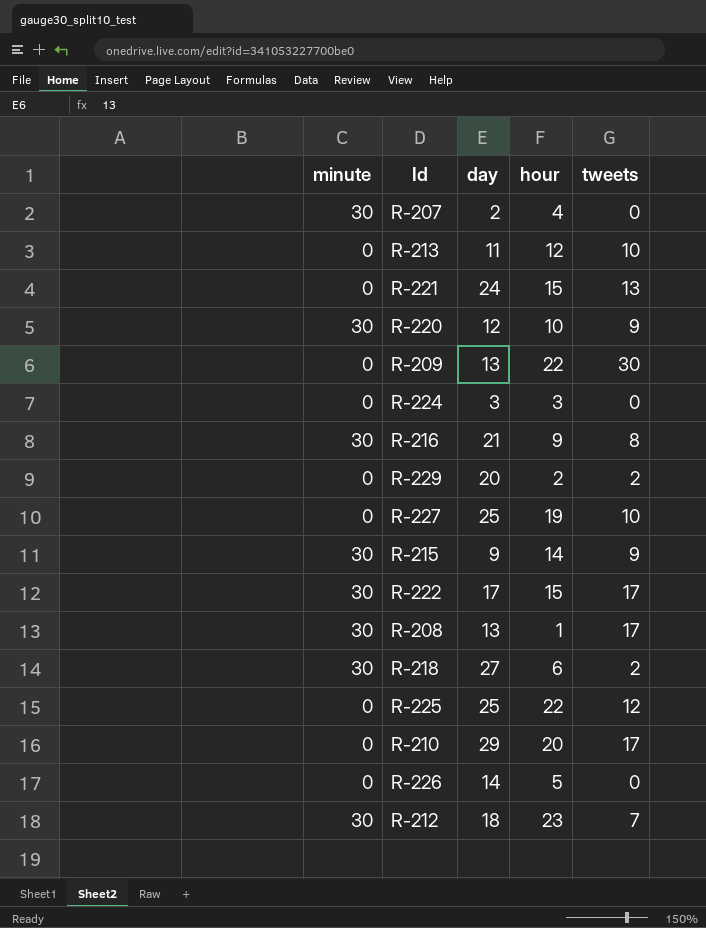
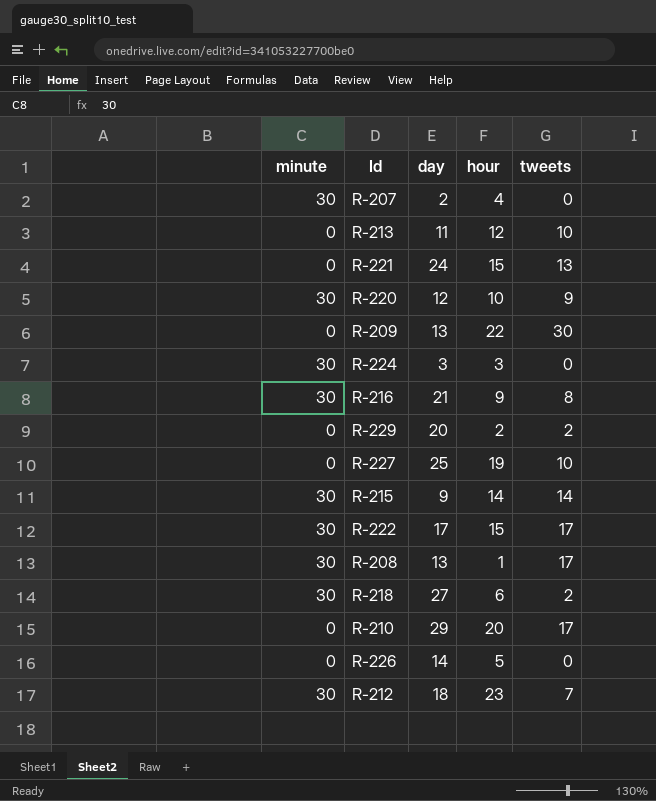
row R-225: 0 | 25 | 22 | 12 -> none
R-224 | minute: 0 -> 30
R-215 | tweets: 9 -> 14

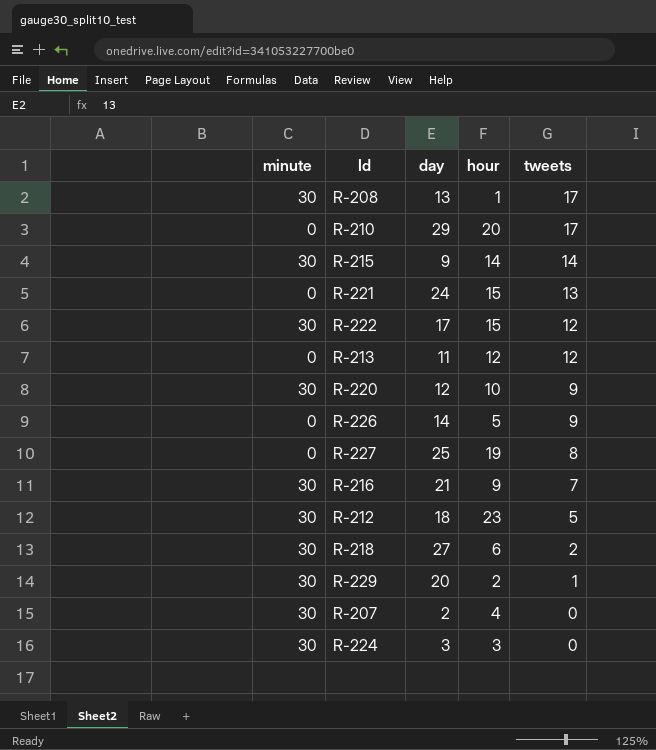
row order: none -> tweets descending
row R-209: 0 | 13 | 22 | 30 -> none
R-222 | tweets: 17 -> 12
R-213 | tweets: 10 -> 12
R-226 | tweets: 0 -> 9
R-227 | tweets: 10 -> 8
R-216 | tweets: 8 -> 7
R-212 | tweets: 7 -> 5
R-229 | minute: 0 -> 30
R-229 | tweets: 2 -> 1

